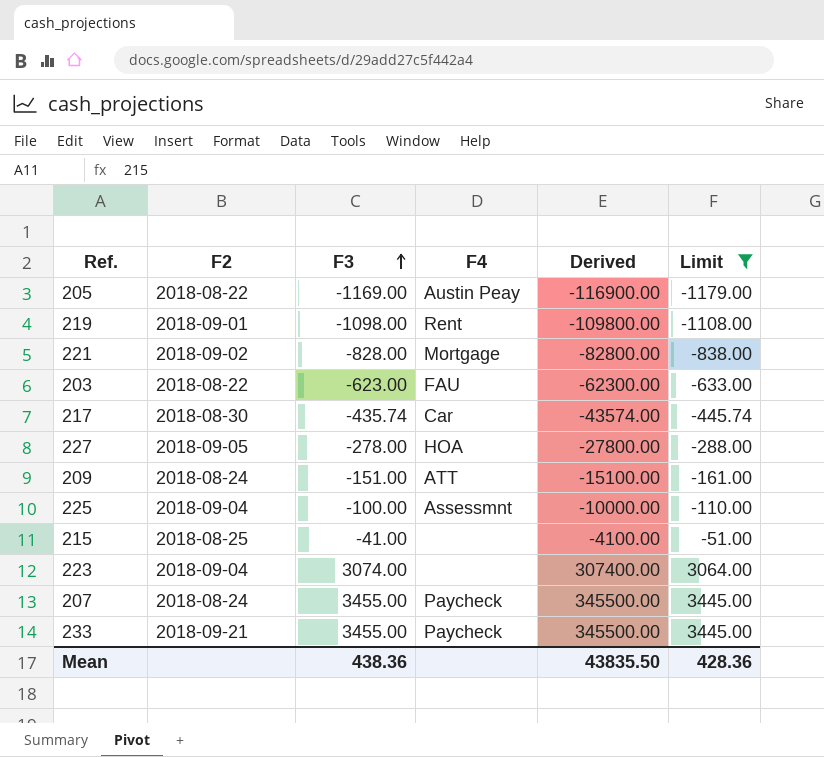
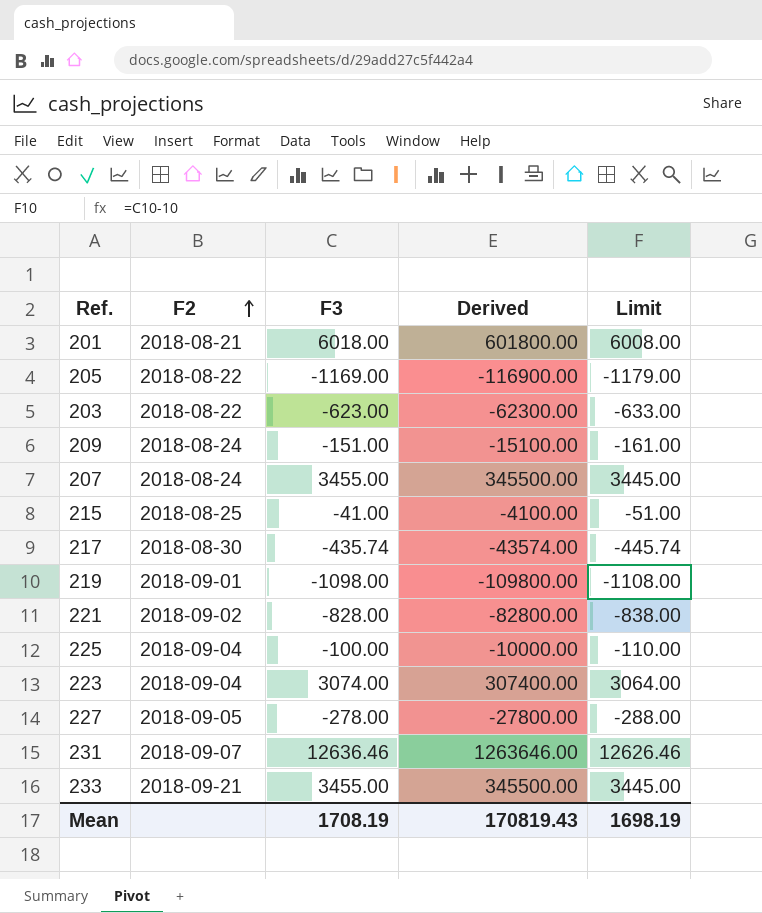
filter: Limit <= 3445.00 -> none
row order: F3 ascending -> F2 ascending
column F4 | position: 4 -> none
Mean | F3: 438.36 -> 1708.19
Mean | Derived: 43835.50 -> 170819.43
Mean | Limit: 428.36 -> 1698.19

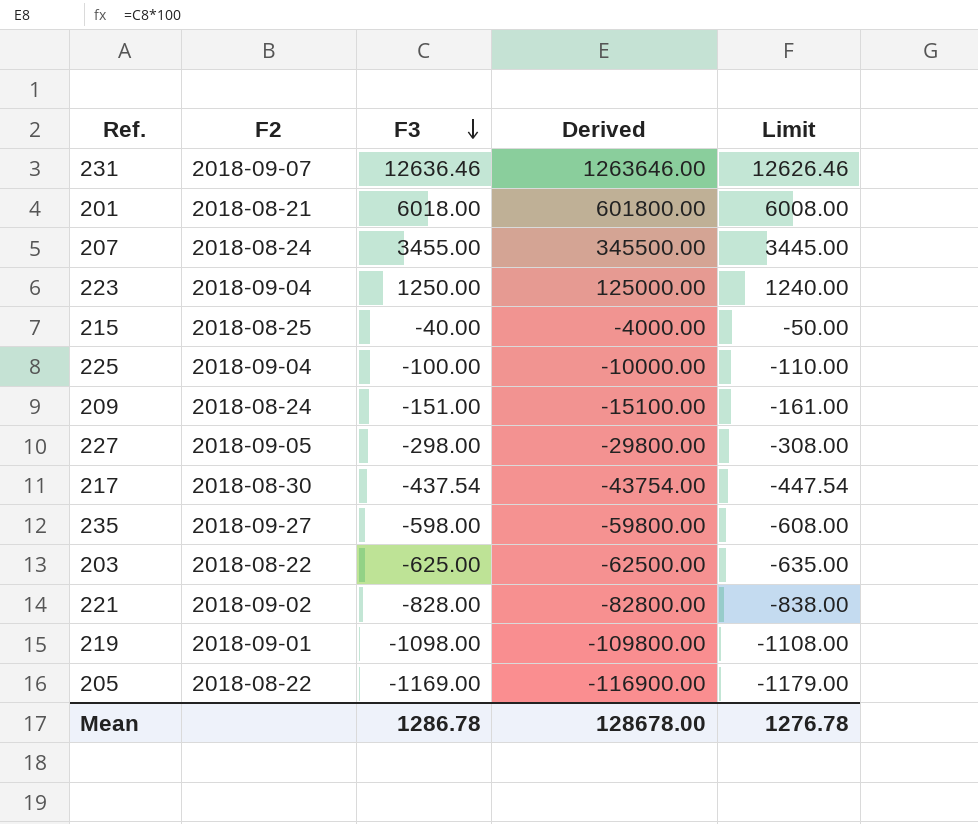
row order: F2 ascending -> F3 descending
row 233: 2018-09-21 | 3455.00 | 345500.00 | 3445.00 -> none
223 | F3: 3074.00 -> 1250.00
223 | Derived: 307400.00 -> 125000.00
223 | Limit: 3064.00 -> 1240.00
215 | F3: -41.00 -> -40.00
215 | Derived: -4100.00 -> -4000.00
215 | Limit: -51.00 -> -50.00
227 | F3: -278.00 -> -298.00
227 | Derived: -27800.00 -> -29800.00
227 | Limit: -288.00 -> -308.00
217 | F3: -435.74 -> -437.54
217 | Derived: -43574.00 -> -43754.00
217 | Limit: -445.74 -> -447.54
row 235: none -> 2018-09-27 | -598.00 | -59800.00 | -608.00
203 | F3: -623.00 -> -625.00
203 | Derived: -62300.00 -> -62500.00
203 | Limit: -633.00 -> -635.00
Mean | F3: 1708.19 -> 1286.78
Mean | Derived: 170819.43 -> 128678.00
Mean | Limit: 1698.19 -> 1276.78

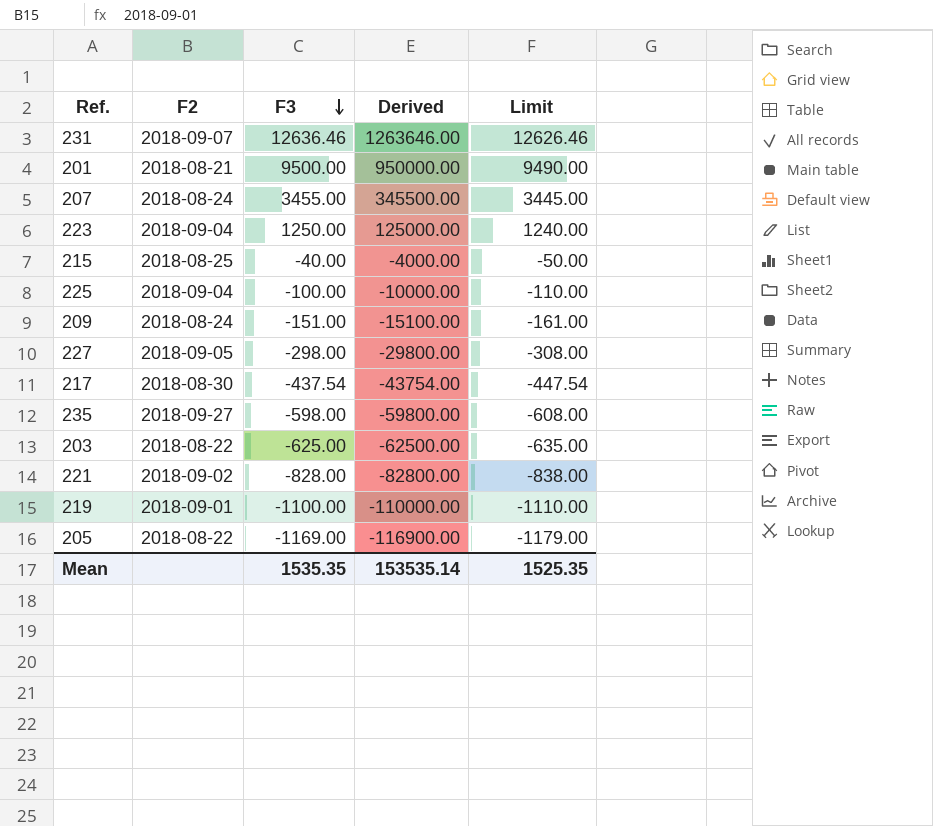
201 | F3: 6018.00 -> 9500.00
201 | Derived: 601800.00 -> 950000.00
201 | Limit: 6008.00 -> 9490.00
219 | F3: -1098.00 -> -1100.00
219 | Derived: -109800.00 -> -110000.00
219 | Limit: -1108.00 -> -1110.00
Mean | F3: 1286.78 -> 1535.35
Mean | Derived: 128678.00 -> 153535.14
Mean | Limit: 1276.78 -> 1525.35

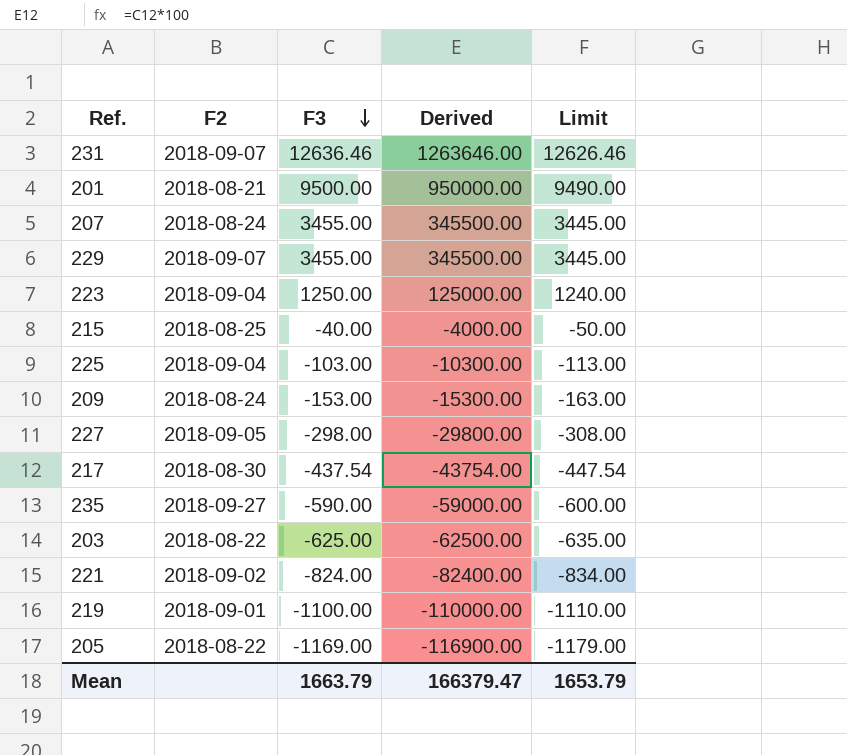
row 229: none -> 2018-09-07 | 3455.00 | 345500.00 | 3445.00
225 | F3: -100.00 -> -103.00
225 | Derived: -10000.00 -> -10300.00
225 | Limit: -110.00 -> -113.00
209 | F3: -151.00 -> -153.00
209 | Derived: -15100.00 -> -15300.00
209 | Limit: -161.00 -> -163.00
235 | F3: -598.00 -> -590.00
235 | Derived: -59800.00 -> -59000.00
235 | Limit: -608.00 -> -600.00
221 | F3: -828.00 -> -824.00
221 | Derived: -82800.00 -> -82400.00
221 | Limit: -838.00 -> -834.00
Mean | F3: 1535.35 -> 1663.79
Mean | Derived: 153535.14 -> 166379.47
Mean | Limit: 1525.35 -> 1653.79

